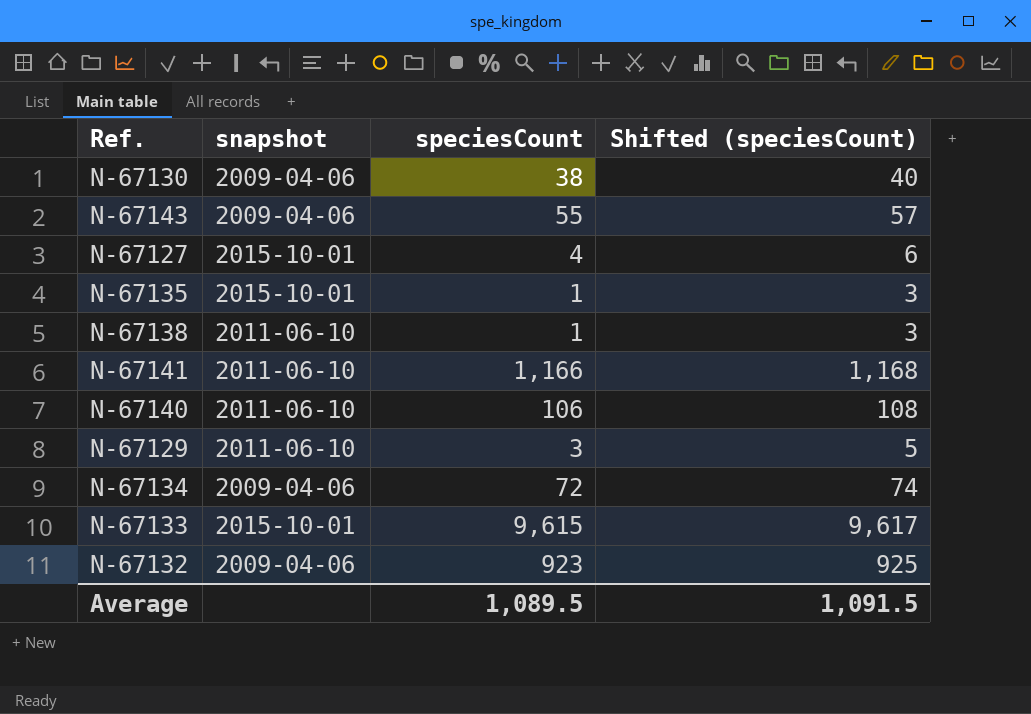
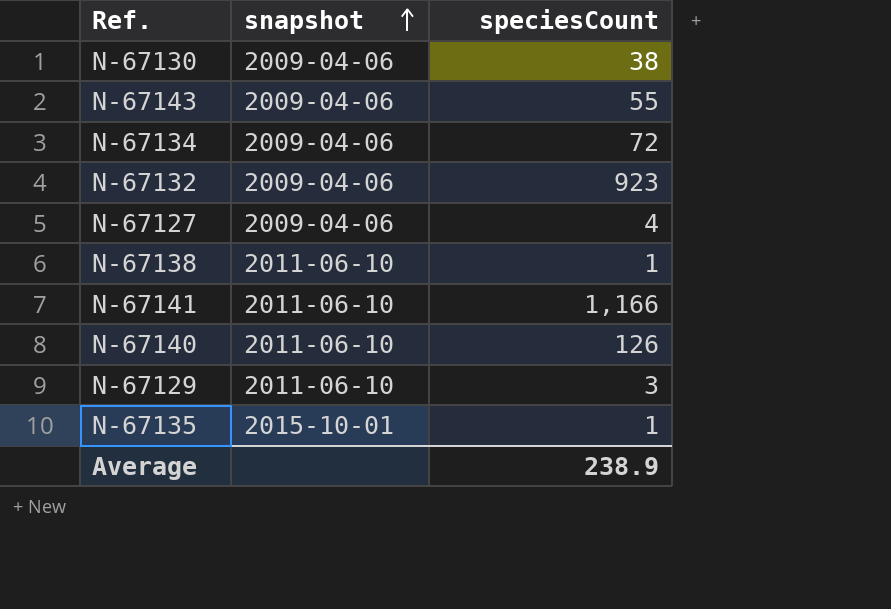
row order: none -> snapshot ascending
column Shifted (speciesCount) | formula: [speciesCount] + 2 -> none
row N-67133: 2015-10-01 | 9,615 | 9,617 -> none
N-67127 | snapshot: 2015-10-01 -> 2009-04-06
N-67140 | speciesCount: 106 -> 126
Average | speciesCount: 1,089.5 -> 238.9

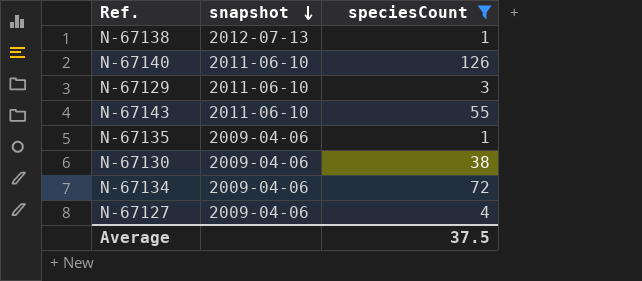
filter: none -> speciesCount <= 126
row order: snapshot ascending -> snapshot descending
N-67138 | snapshot: 2011-06-10 -> 2012-07-13
N-67143 | snapshot: 2009-04-06 -> 2011-06-10
N-67135 | snapshot: 2015-10-01 -> 2009-04-06
Average | speciesCount: 238.9 -> 37.5

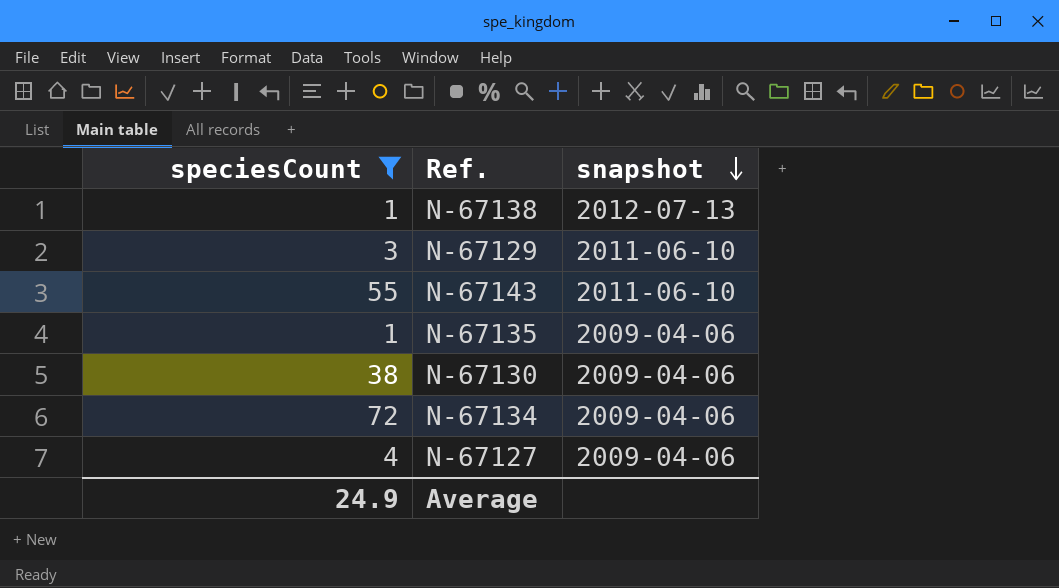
column speciesCount | position: 3 -> 1
row N-67140: 2011-06-10 | 126 -> none
Average | speciesCount: 37.5 -> 24.9

